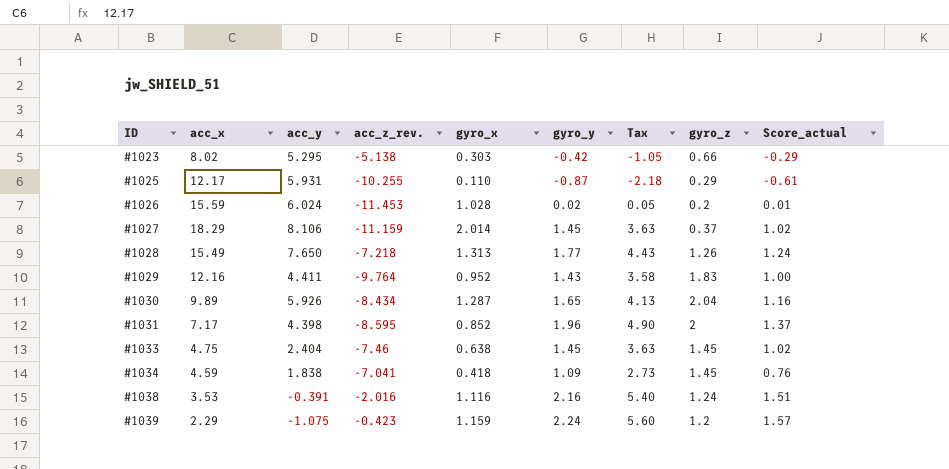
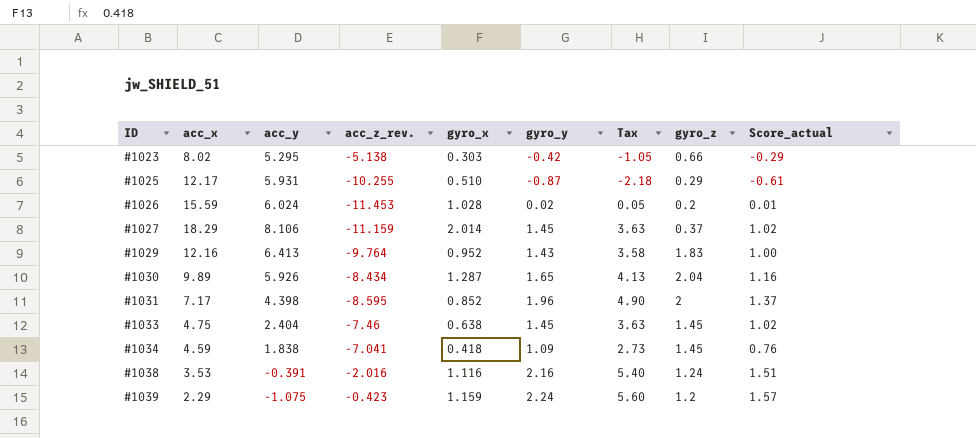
row #1028: 15.49 | 7.650 | -7.218 | 1.313 | 1.77 | 4.43 | 1.26 | 1.24 -> none
#1025 | gyro_x: 0.110 -> 0.510
#1029 | acc_y: 4.411 -> 6.413

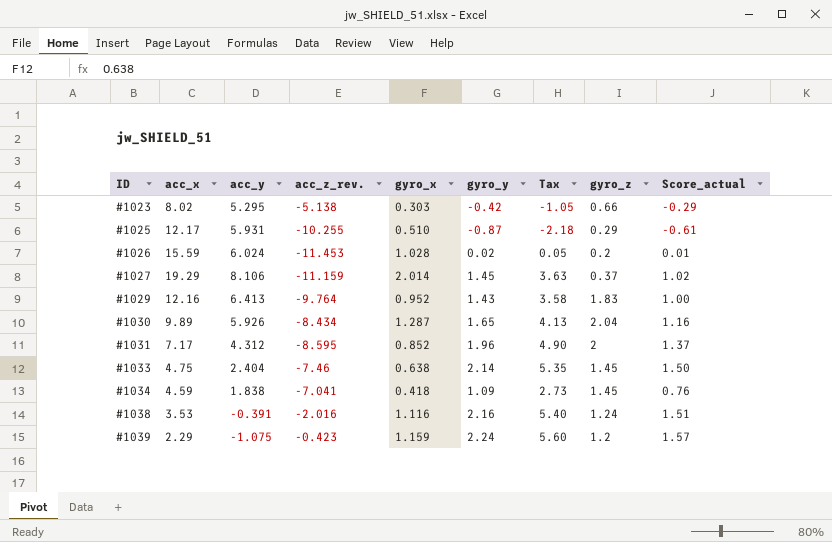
#1027 | acc_x: 18.29 -> 19.29
#1031 | acc_y: 4.398 -> 4.312
#1033 | gyro_y: 1.45 -> 2.14
#1033 | Tax: 3.63 -> 5.35
#1033 | Score_actual: 1.02 -> 1.50

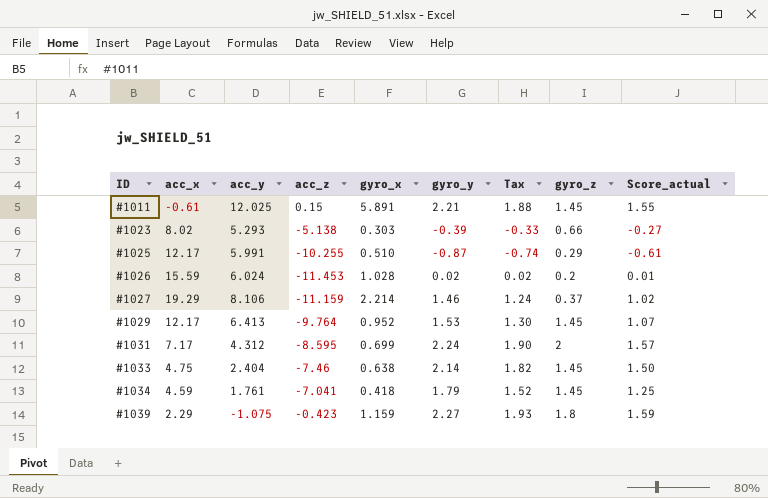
column name: acc_z_rev. -> acc_z
column Tax | formula: [gyro_y] * 2.5 -> [gyro_y] * 0.85
row #1030: 9.89 | 5.926 | -8.434 | 1.287 | 1.65 | 4.13 | 2.04 | 1.16 -> none
row #1038: 3.53 | -0.391 | -2.016 | 1.116 | 2.16 | 5.40 | 1.24 | 1.51 -> none
row #1011: none -> -0.61 | 12.025 | 0.15 | 5.891 | 2.21 | 1.88 | 1.45 | 1.55
#1023 | acc_y: 5.295 -> 5.293
#1023 | gyro_y: -0.42 -> -0.39
#1023 | Score_actual: -0.29 -> -0.27
#1025 | acc_y: 5.931 -> 5.991
#1027 | gyro_x: 2.014 -> 2.214
#1027 | gyro_y: 1.45 -> 1.46
#1029 | acc_x: 12.16 -> 12.17
#1029 | gyro_y: 1.43 -> 1.53
#1029 | gyro_z: 1.83 -> 1.45
#1029 | Score_actual: 1.00 -> 1.07
#1031 | gyro_x: 0.852 -> 0.699
#1031 | gyro_y: 1.96 -> 2.24
#1031 | Score_actual: 1.37 -> 1.57
#1034 | acc_y: 1.838 -> 1.761
#1034 | gyro_y: 1.09 -> 1.79
#1034 | Score_actual: 0.76 -> 1.25
#1039 | gyro_y: 2.24 -> 2.27
#1039 | gyro_z: 1.2 -> 1.8
#1039 | Score_actual: 1.57 -> 1.59

